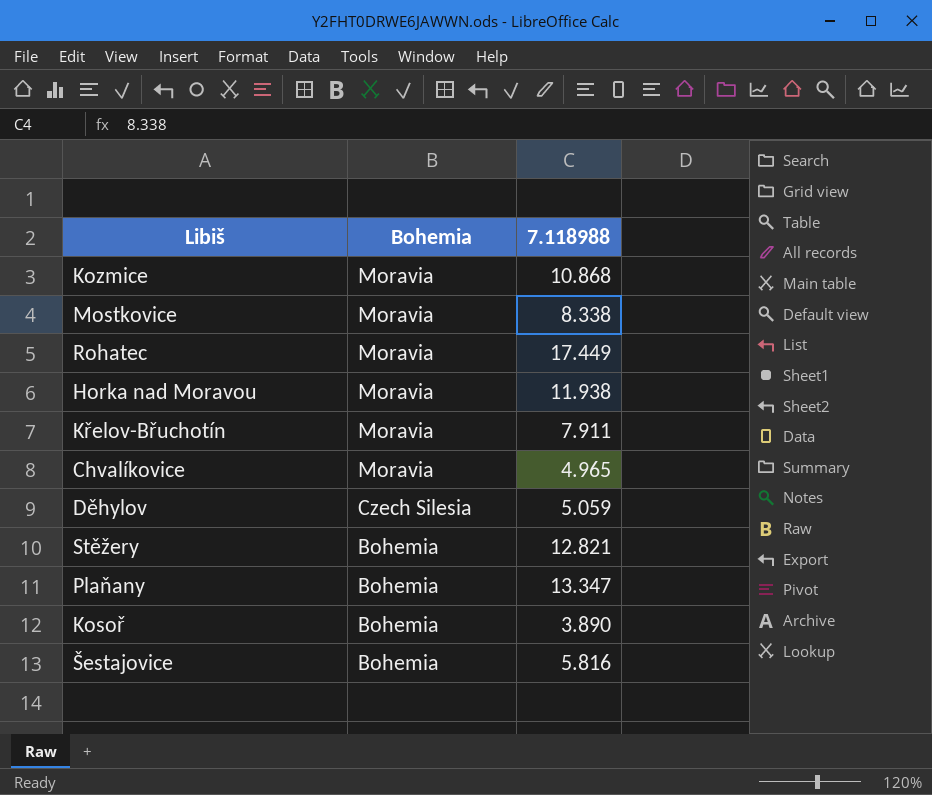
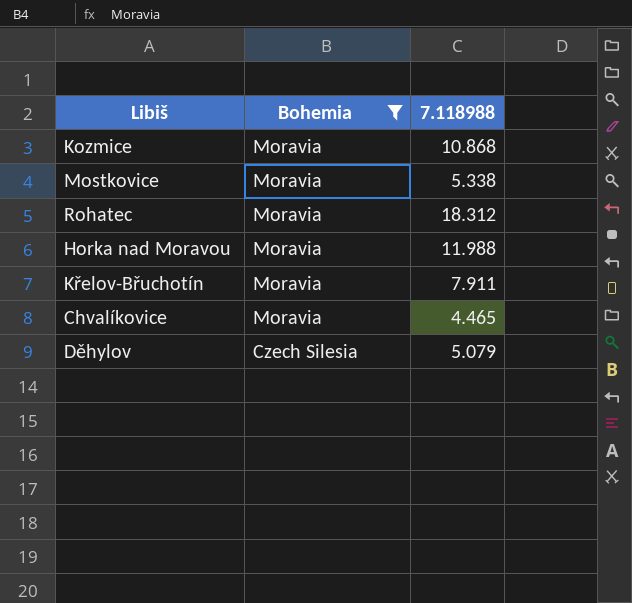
filter: none -> Bohemia != Bohemia
Mostkovice | 7.118988: 8.338 -> 5.338
Rohatec | 7.118988: 17.449 -> 18.312
Horka nad Moravou | 7.118988: 11.938 -> 11.988
Chvalíkovice | 7.118988: 4.965 -> 4.465
Děhylov | 7.118988: 5.059 -> 5.079

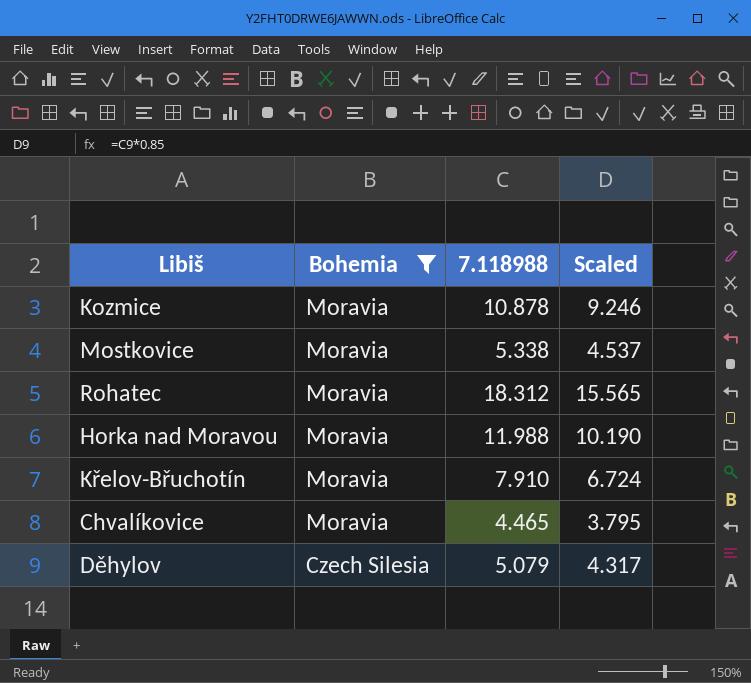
column Scaled | formula: none -> [7.118988] * 0.85
Kozmice | 7.118988: 10.868 -> 10.878
Křelov-Břuchotín | 7.118988: 7.911 -> 7.910

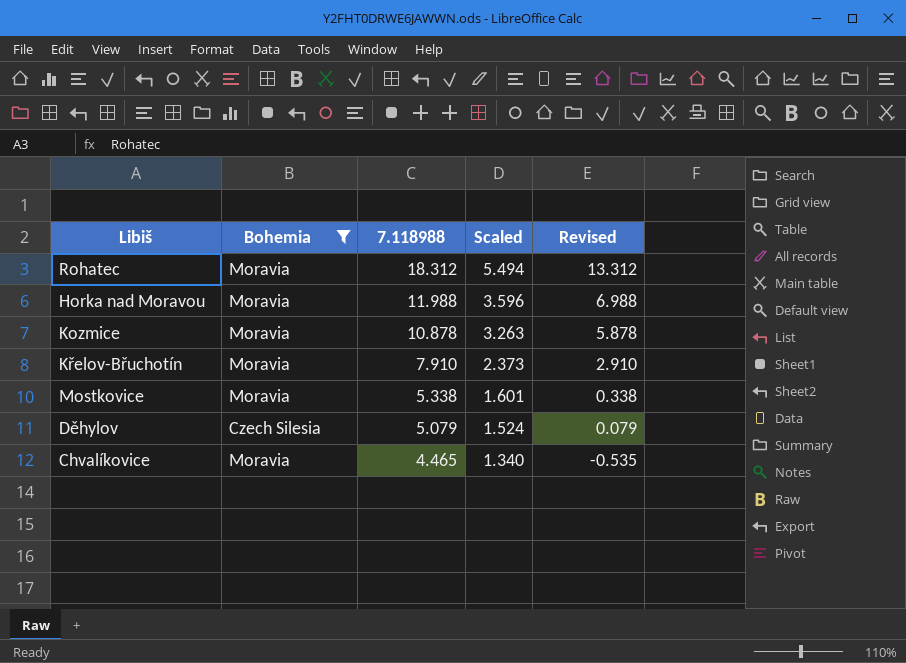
row order: Bohemia descending -> 7.118988 descending
column Scaled | formula: [7.118988] * 0.85 -> [7.118988] * 0.3
column Revised | formula: none -> [7.118988] - 5

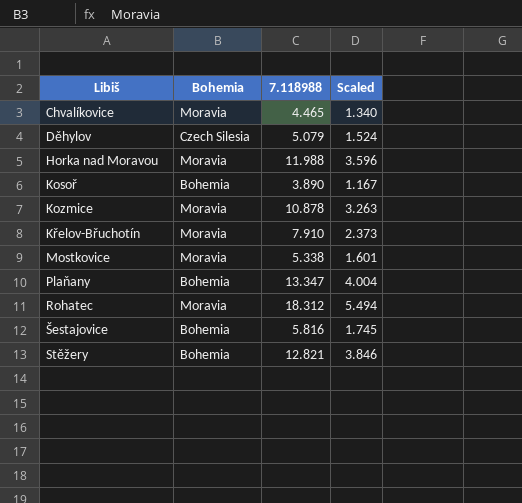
filter: Bohemia != Bohemia -> none
row order: 7.118988 descending -> Libiš ascending
column Revised | formula: [7.118988] - 5 -> none

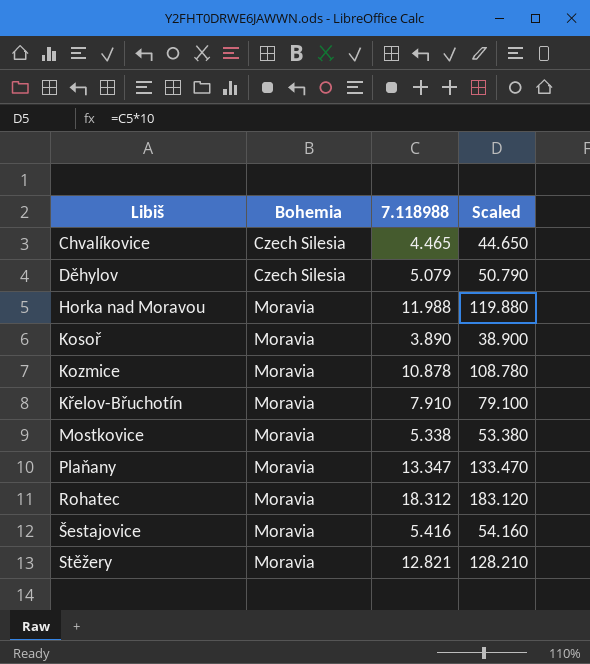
column Scaled | formula: [7.118988] * 0.3 -> [7.118988] * 10
Chvalíkovice | Bohemia: Moravia -> Czech Silesia
Kosoř | Bohemia: Bohemia -> Moravia
Plaňany | Bohemia: Bohemia -> Moravia
Šestajovice | Bohemia: Bohemia -> Moravia
Šestajovice | 7.118988: 5.816 -> 5.416
Stěžery | Bohemia: Bohemia -> Moravia

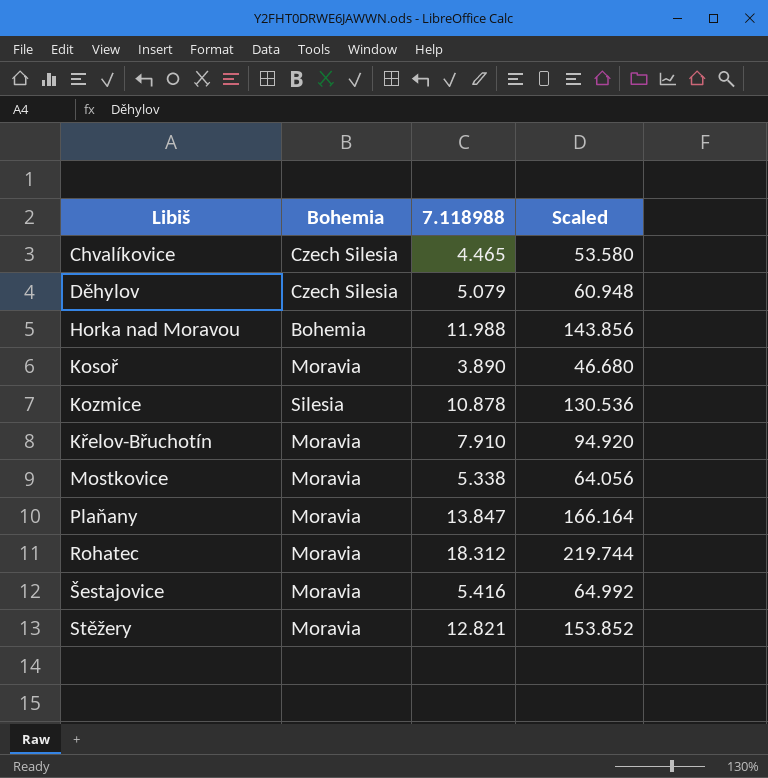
column Scaled | formula: [7.118988] * 10 -> [7.118988] * 12
Horka nad Moravou | Bohemia: Moravia -> Bohemia
Kozmice | Bohemia: Moravia -> Silesia
Plaňany | 7.118988: 13.347 -> 13.847

